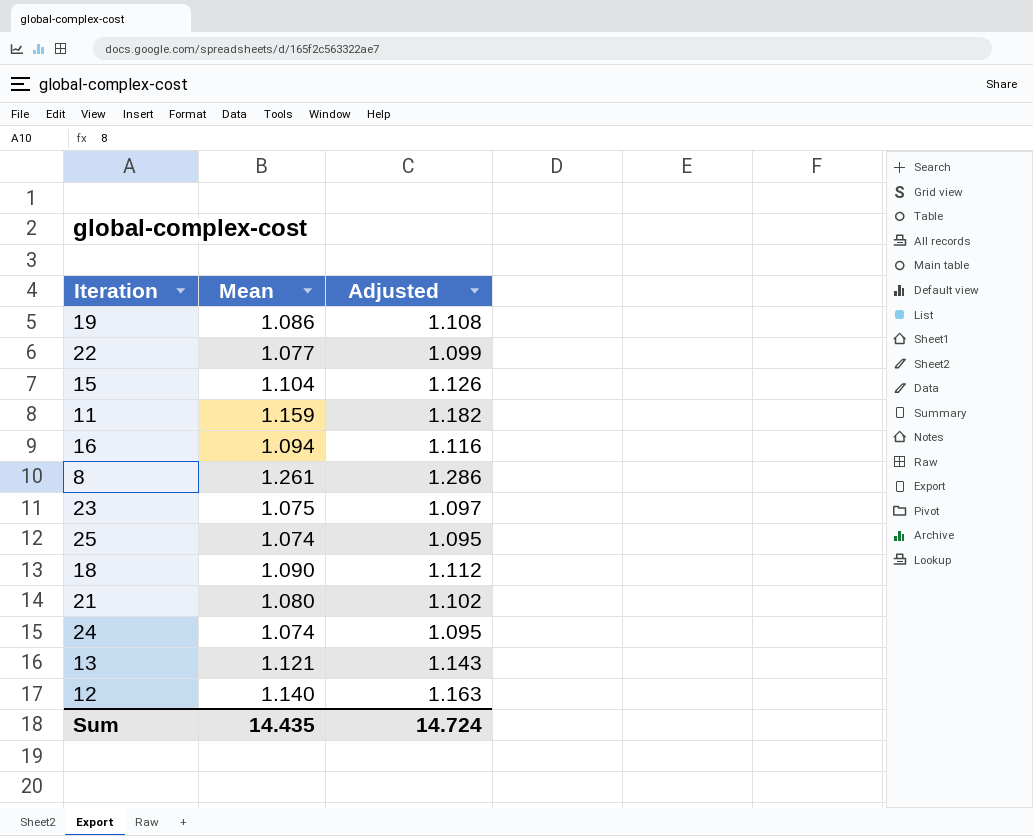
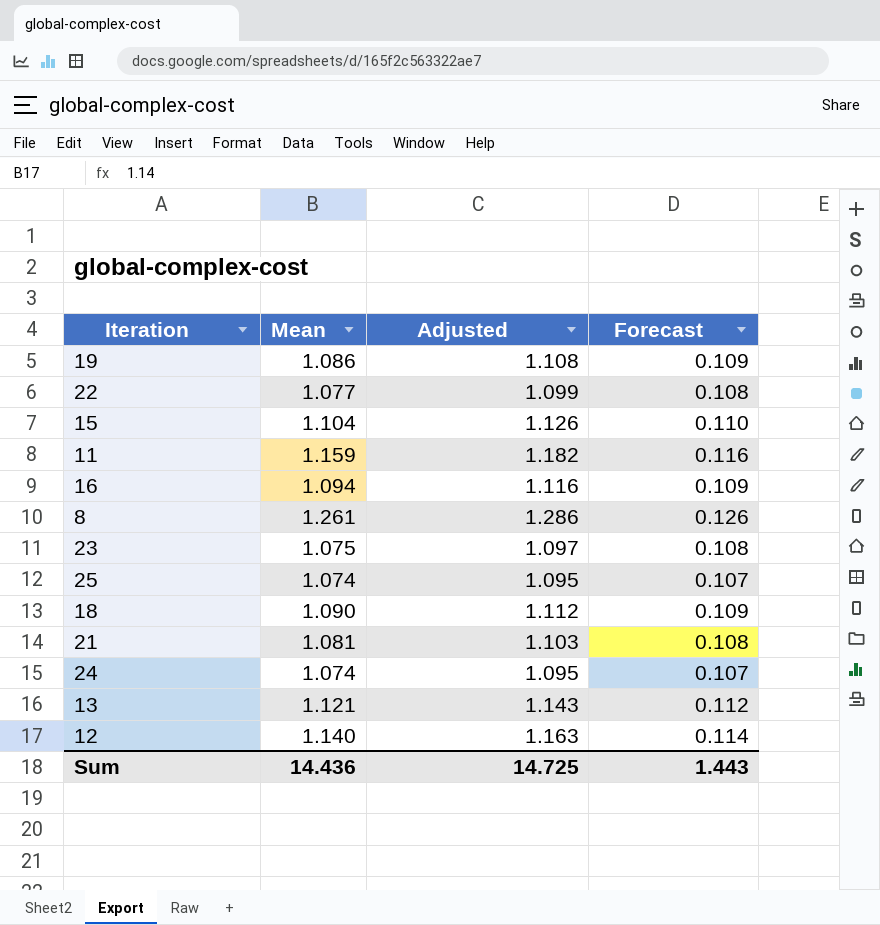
column Forecast | formula: none -> [Mean] * 0.1
21 | Mean: 1.080 -> 1.081
21 | Adjusted: 1.102 -> 1.103
Sum | Mean: 14.435 -> 14.436
Sum | Adjusted: 14.724 -> 14.725

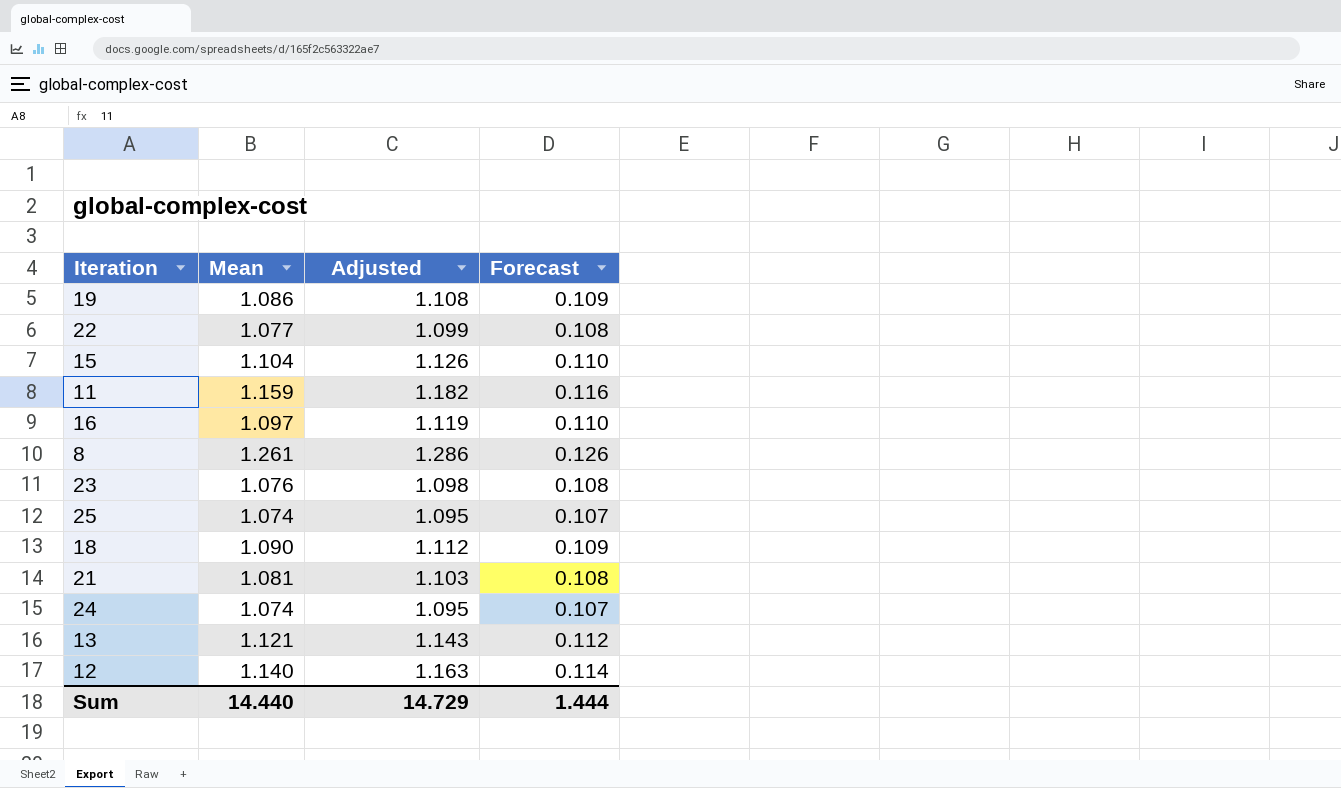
16 | Mean: 1.094 -> 1.097
16 | Adjusted: 1.116 -> 1.119
16 | Forecast: 0.109 -> 0.110
23 | Mean: 1.075 -> 1.076
23 | Adjusted: 1.097 -> 1.098
Sum | Mean: 14.436 -> 14.440
Sum | Adjusted: 14.725 -> 14.729
Sum | Forecast: 1.443 -> 1.444

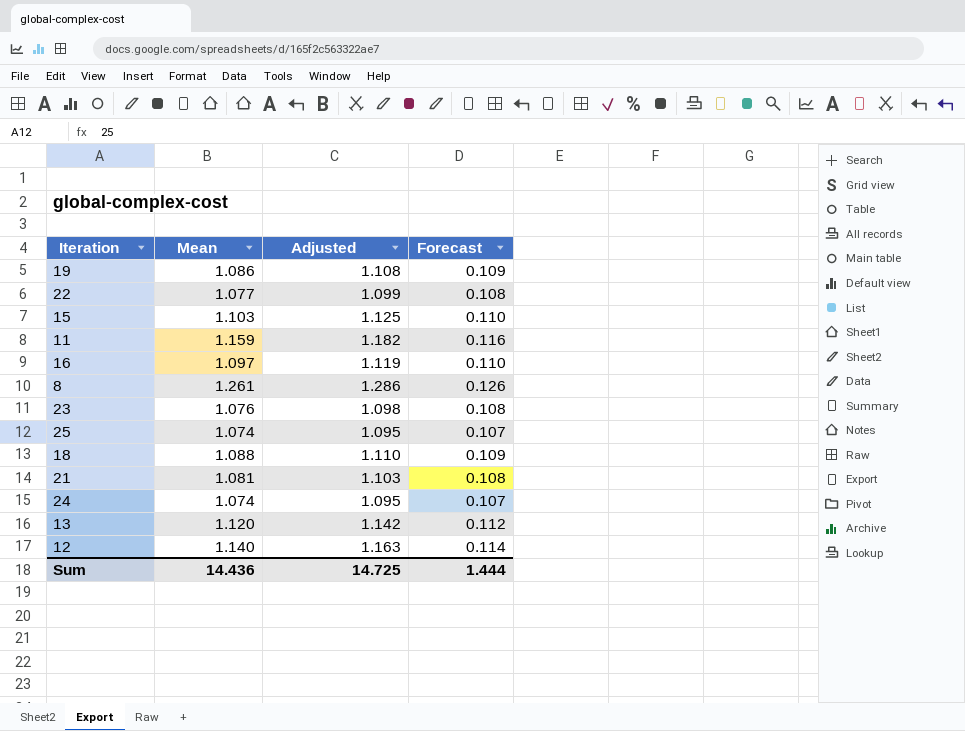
15 | Mean: 1.104 -> 1.103
15 | Adjusted: 1.126 -> 1.125
18 | Mean: 1.090 -> 1.088
18 | Adjusted: 1.112 -> 1.110
13 | Mean: 1.121 -> 1.120
13 | Adjusted: 1.143 -> 1.142
Sum | Mean: 14.440 -> 14.436
Sum | Adjusted: 14.729 -> 14.725

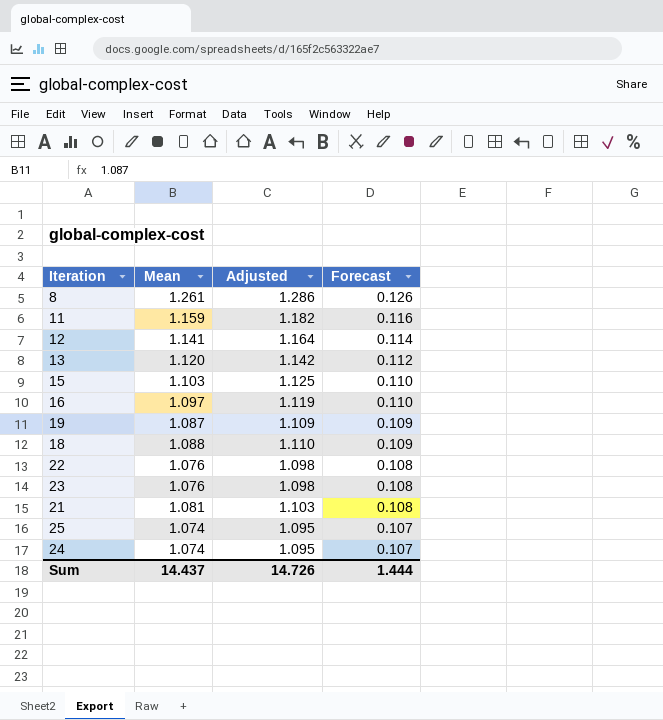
row order: none -> Forecast descending
12 | Mean: 1.140 -> 1.141
12 | Adjusted: 1.163 -> 1.164
19 | Mean: 1.086 -> 1.087
19 | Adjusted: 1.108 -> 1.109
22 | Mean: 1.077 -> 1.076
22 | Adjusted: 1.099 -> 1.098
Sum | Mean: 14.436 -> 14.437
Sum | Adjusted: 14.725 -> 14.726

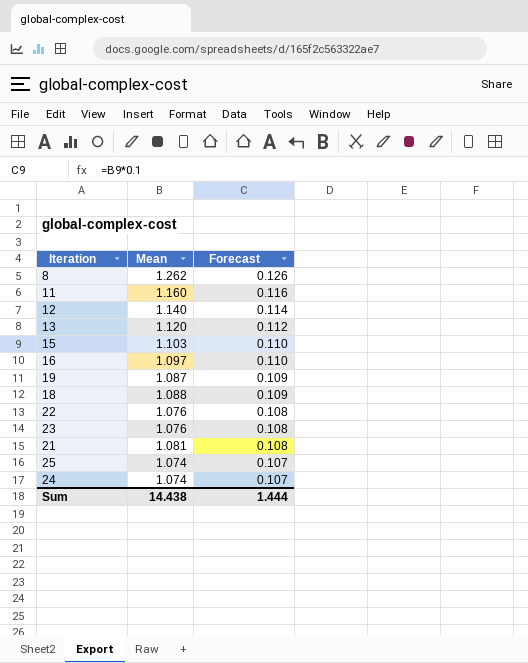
column Adjusted | formula: [Mean] * 1.02 -> none
8 | Mean: 1.261 -> 1.262
11 | Mean: 1.159 -> 1.160
12 | Mean: 1.141 -> 1.140
Sum | Mean: 14.437 -> 14.438

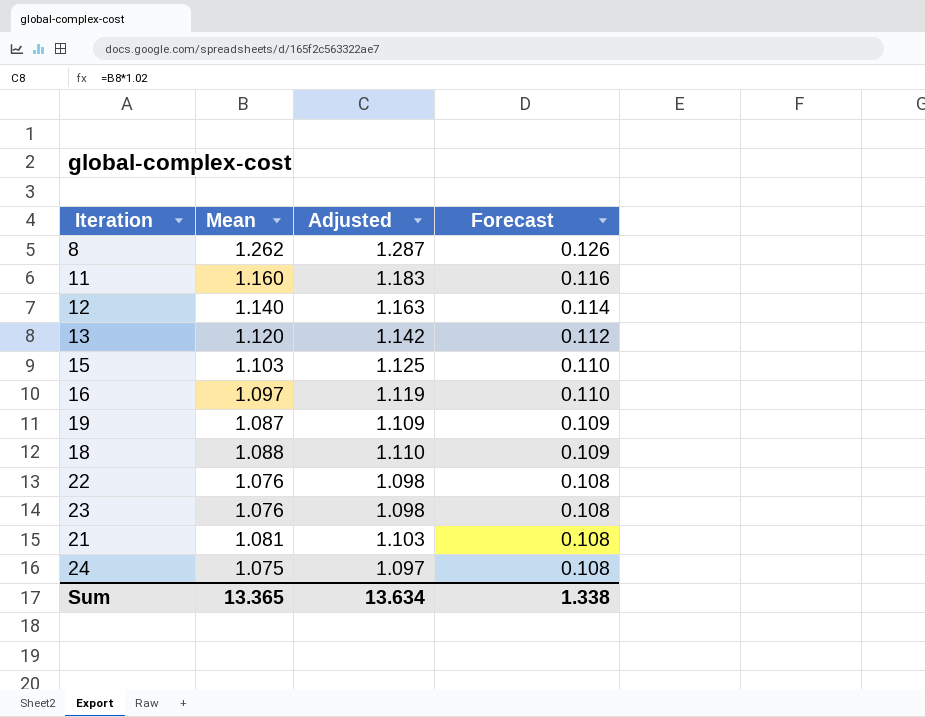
column Adjusted | formula: none -> [Mean] * 1.02
row 25: 1.074 | 0.107 -> none
24 | Mean: 1.074 -> 1.075
24 | Forecast: 0.107 -> 0.108
Sum | Mean: 14.438 -> 13.365
Sum | Forecast: 1.444 -> 1.338

